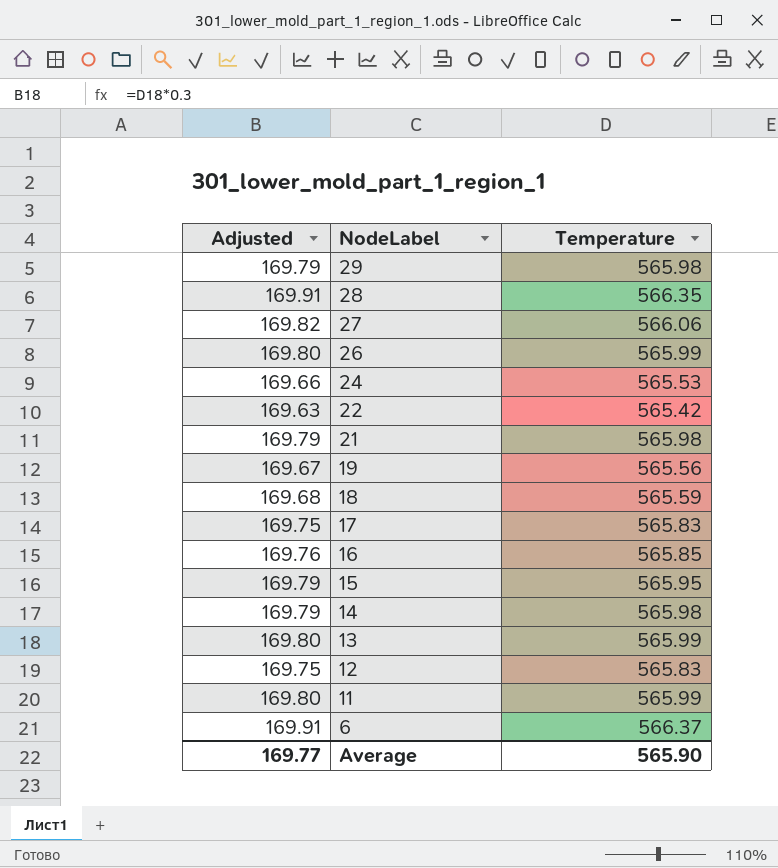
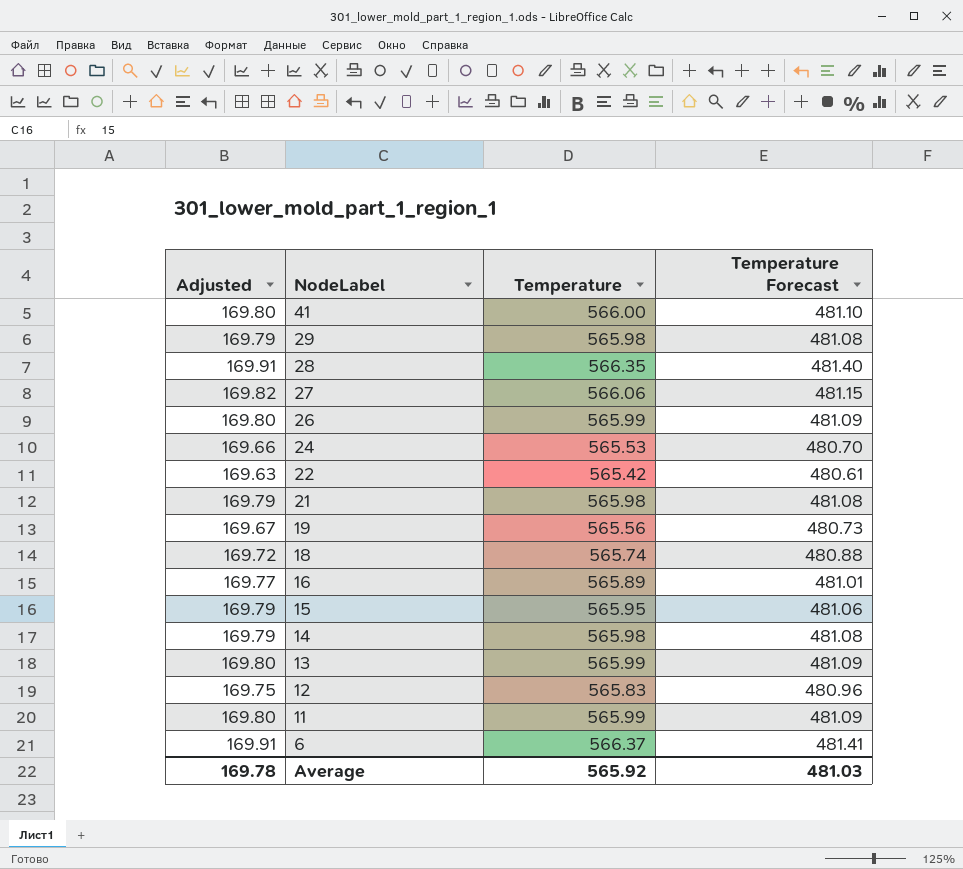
column Temperature Forecast | formula: none -> [Temperature] * 0.85
row 17: 169.75 | 565.83 -> none
row 41: none -> 169.80 | 566.00 | 481.10
18 | Adjusted: 169.68 -> 169.72
18 | Temperature: 565.59 -> 565.74
16 | Adjusted: 169.76 -> 169.77
16 | Temperature: 565.85 -> 565.89
Average | Adjusted: 169.77 -> 169.78
Average | Temperature: 565.90 -> 565.92

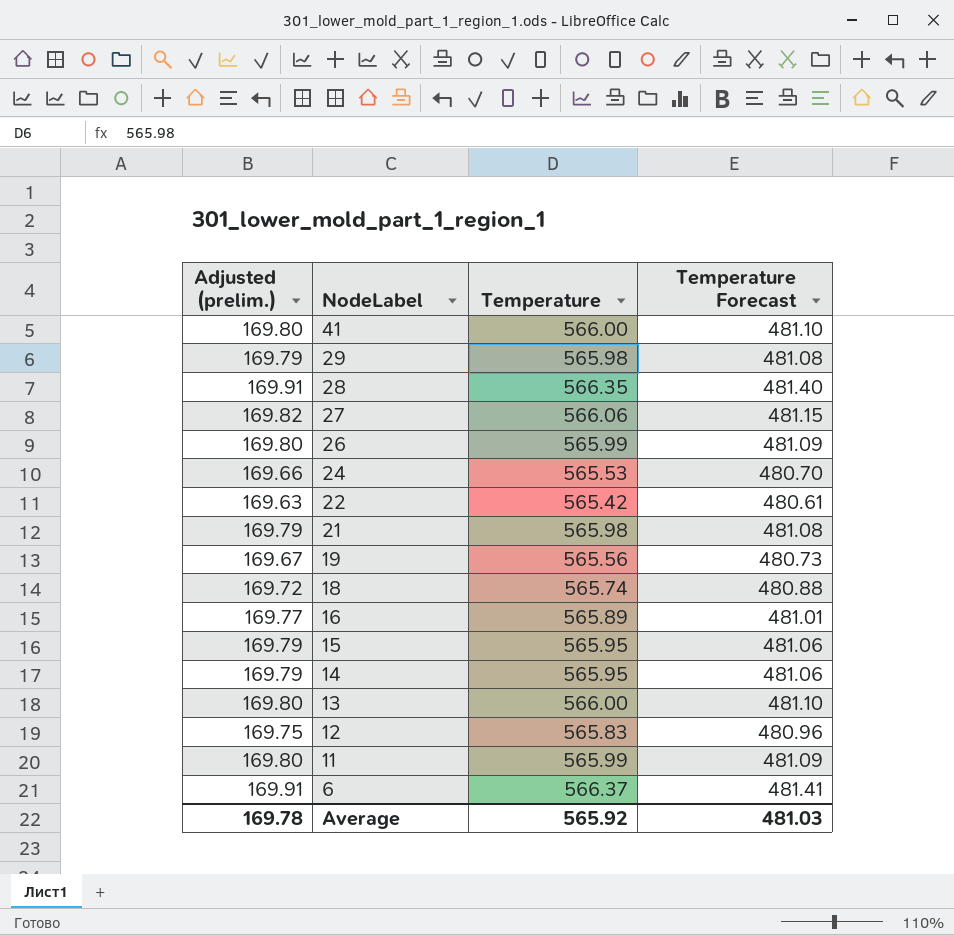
column name: Adjusted -> Adjusted (prelim.)
14 | Temperature: 565.98 -> 565.95
14 | Temperature Forecast: 481.08 -> 481.06
13 | Temperature: 565.99 -> 566.00
13 | Temperature Forecast: 481.09 -> 481.10

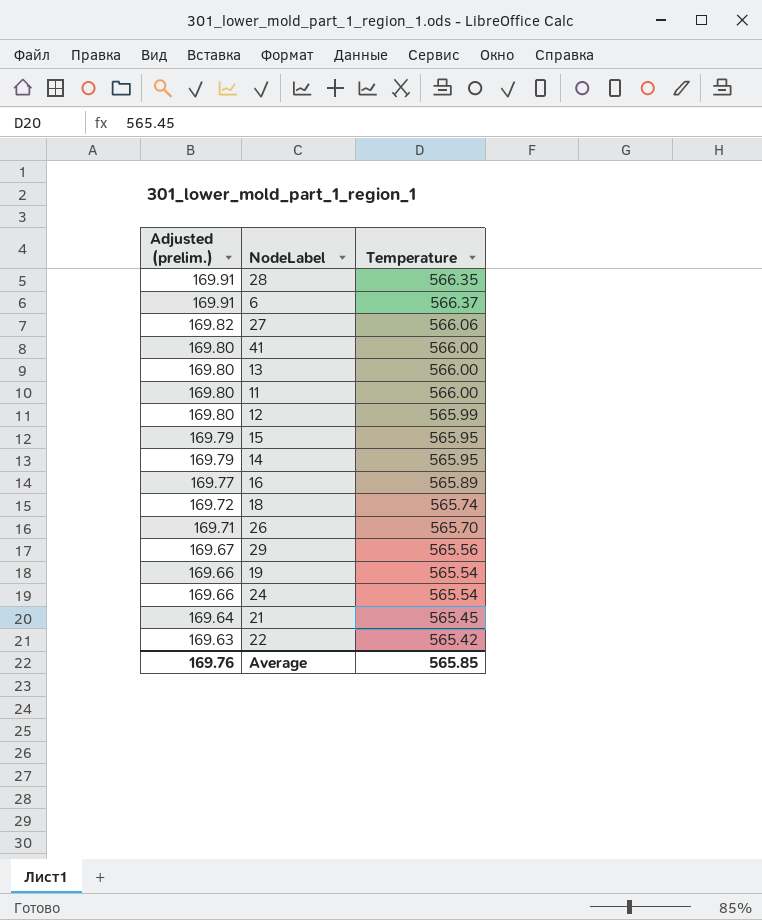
row order: NodeLabel descending -> Adjusted (prelim.) descending
column Temperature Forecast | formula: [Temperature] * 0.85 -> none
11 | Temperature: 565.99 -> 566.00
12 | Adjusted (prelim.): 169.75 -> 169.80
12 | Temperature: 565.83 -> 565.99
26 | Adjusted (prelim.): 169.80 -> 169.71
26 | Temperature: 565.99 -> 565.70
29 | Adjusted (prelim.): 169.79 -> 169.67
29 | Temperature: 565.98 -> 565.56
19 | Adjusted (prelim.): 169.67 -> 169.66
19 | Temperature: 565.56 -> 565.54
24 | Temperature: 565.53 -> 565.54
21 | Adjusted (prelim.): 169.79 -> 169.64
21 | Temperature: 565.98 -> 565.45
Average | Adjusted (prelim.): 169.78 -> 169.76
Average | Temperature: 565.92 -> 565.85

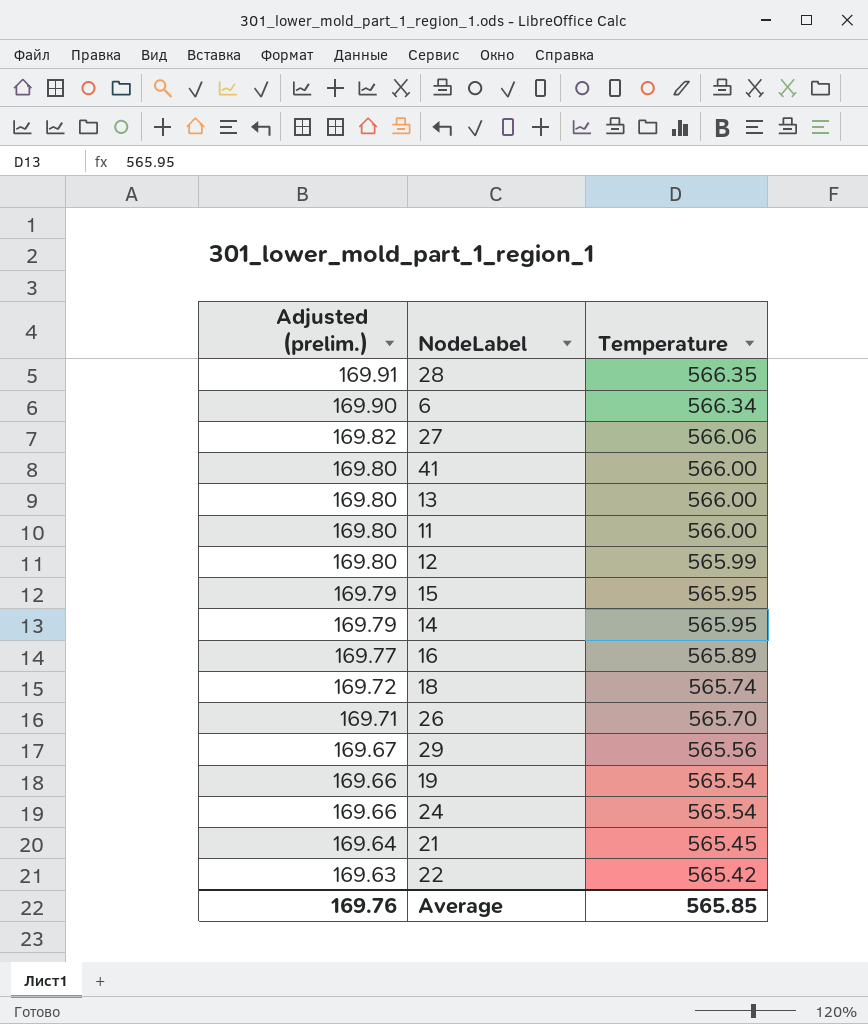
6 | Adjusted (prelim.): 169.91 -> 169.90
6 | Temperature: 566.37 -> 566.34

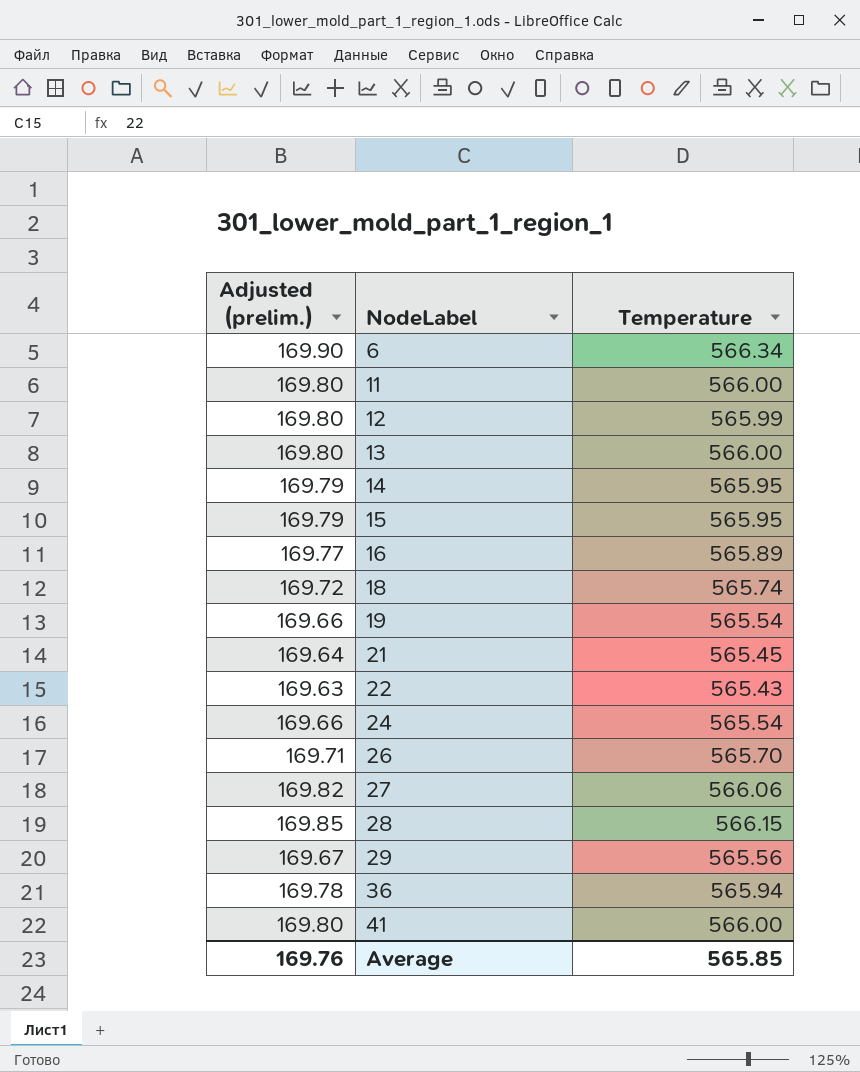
row order: Adjusted (prelim.) descending -> NodeLabel ascending
22 | Temperature: 565.42 -> 565.43
28 | Adjusted (prelim.): 169.91 -> 169.85
28 | Temperature: 566.35 -> 566.15
row 36: none -> 169.78 | 565.94

